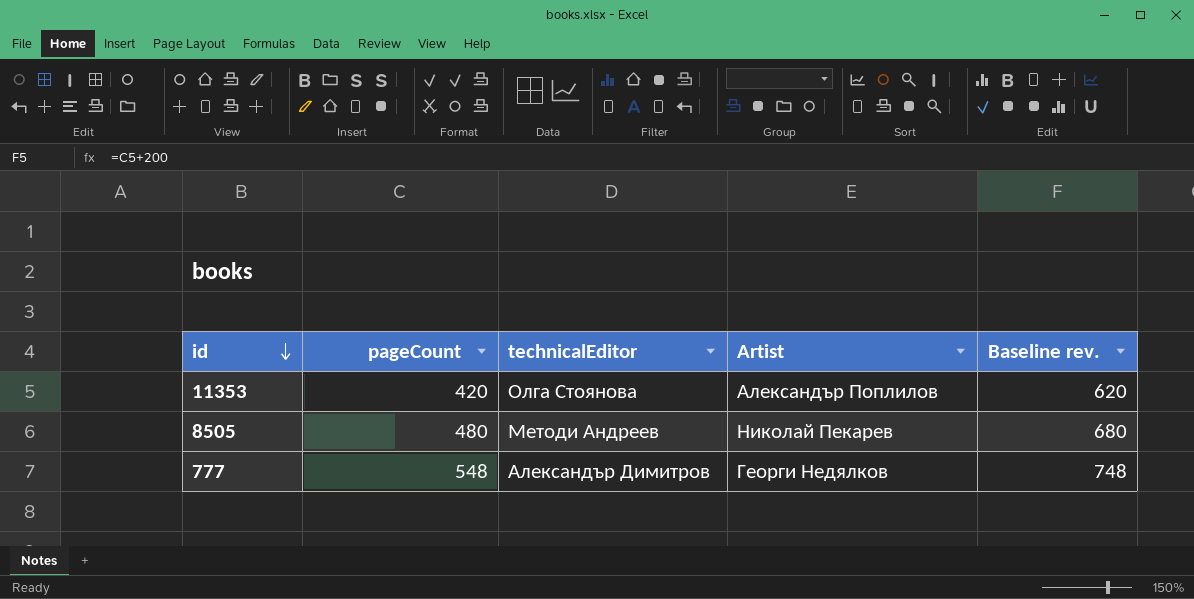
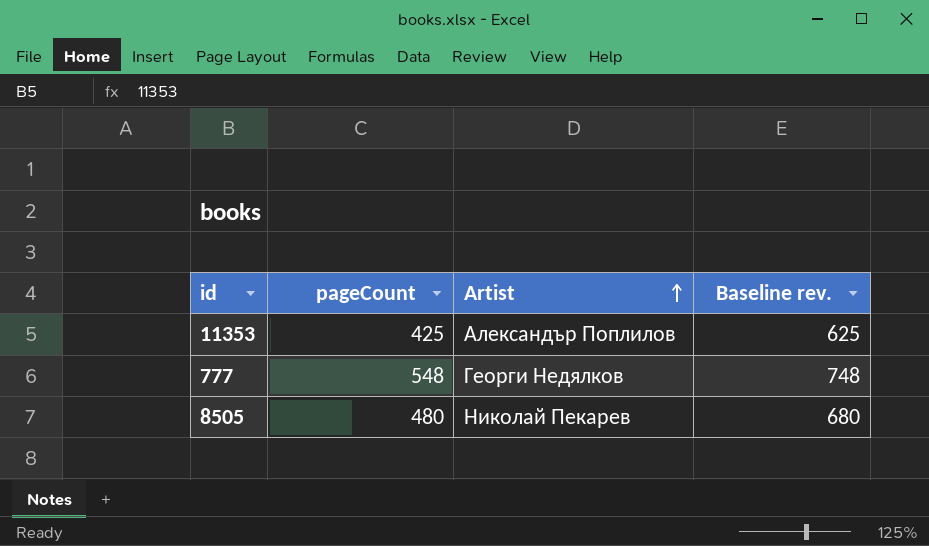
row order: id descending -> Artist ascending
column technicalEditor | position: 3 -> none
11353 | pageCount: 420 -> 425
11353 | Baseline rev.: 620 -> 625

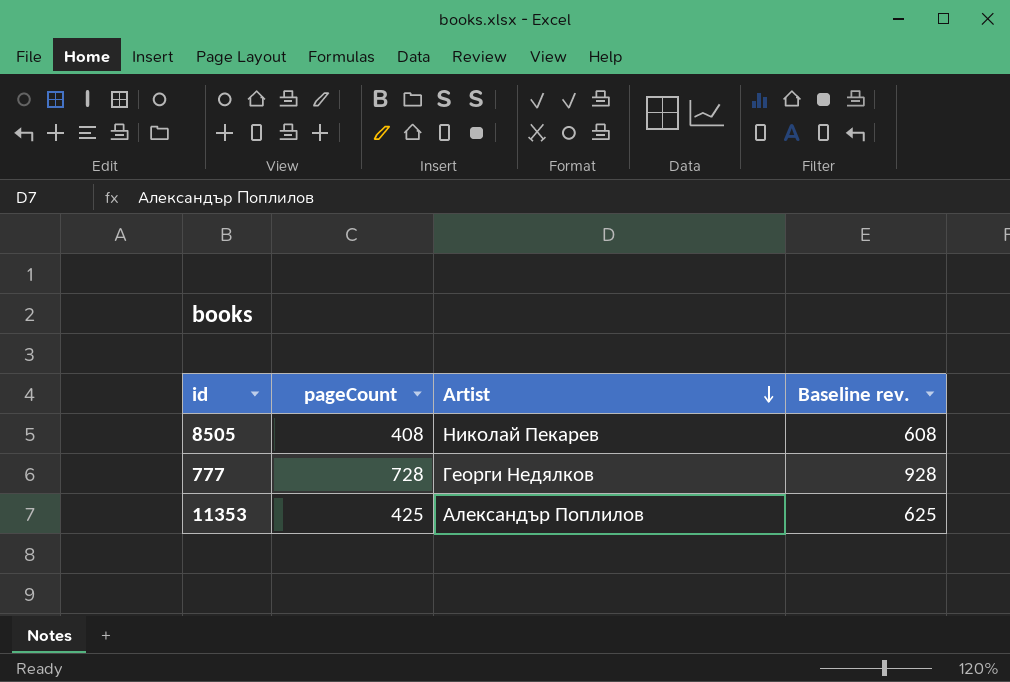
row order: Artist ascending -> Artist descending
8505 | pageCount: 480 -> 408
8505 | Baseline rev.: 680 -> 608
777 | pageCount: 548 -> 728
777 | Baseline rev.: 748 -> 928

